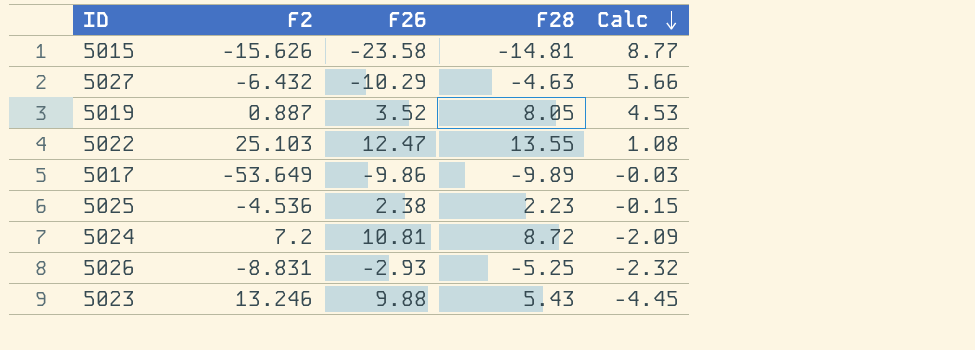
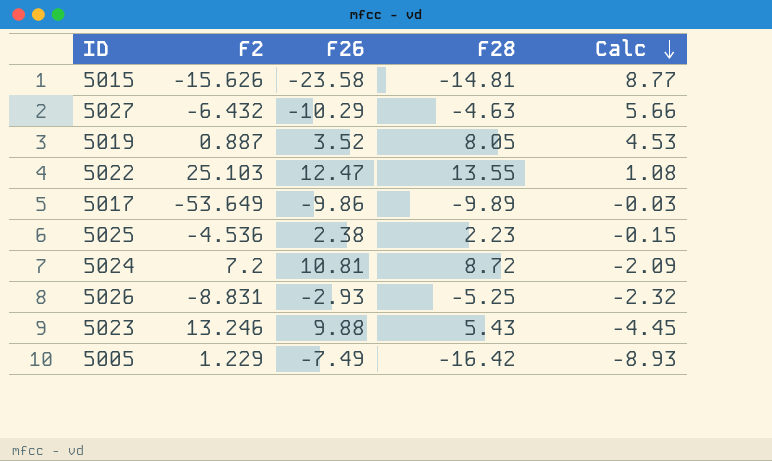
row 5005: none -> 1.229 | -7.49 | -16.42 | -8.93

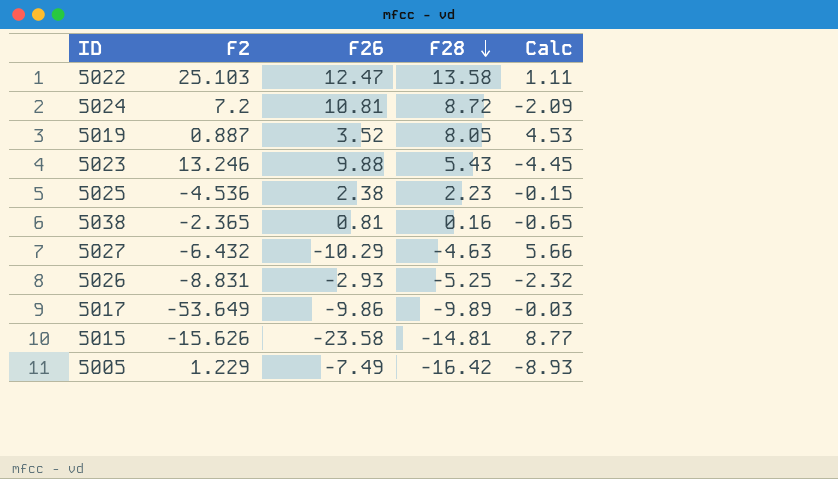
row order: Calc descending -> F28 descending
5022 | F28: 13.55 -> 13.58
5022 | Calc: 1.08 -> 1.11
row 5038: none -> -2.365 | 0.81 | 0.16 | -0.65

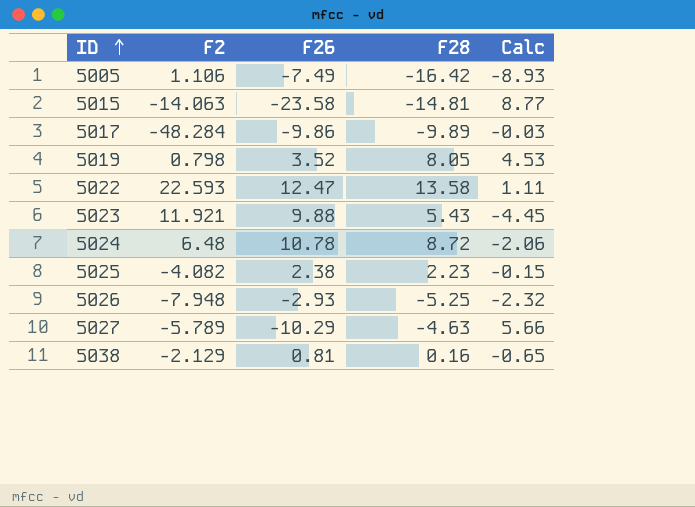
row order: F28 descending -> ID ascending
5005 | F2: 1.229 -> 1.106
5015 | F2: -15.626 -> -14.063
5017 | F2: -53.649 -> -48.284
5019 | F2: 0.887 -> 0.798
5022 | F2: 25.103 -> 22.593
5023 | F2: 13.246 -> 11.921
5024 | F2: 7.2 -> 6.48
5024 | F26: 10.81 -> 10.78
5024 | Calc: -2.09 -> -2.06
5025 | F2: -4.536 -> -4.082
5026 | F2: -8.831 -> -7.948
5027 | F2: -6.432 -> -5.789
5038 | F2: -2.365 -> -2.129

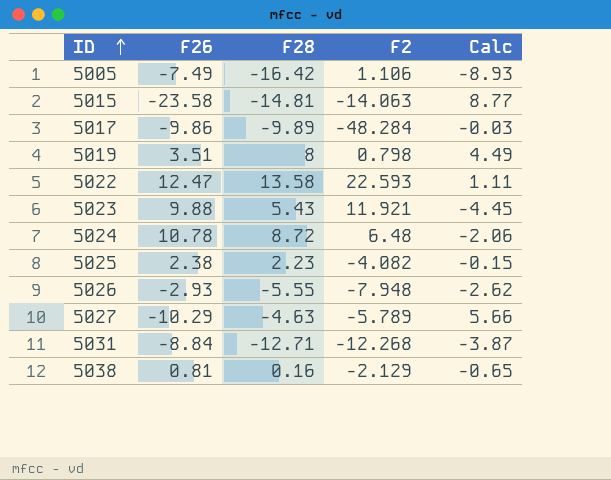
column F2 | position: 2 -> 4
5019 | F26: 3.52 -> 3.51
5019 | F28: 8.05 -> 8
5019 | Calc: 4.53 -> 4.49
5026 | F28: -5.25 -> -5.55
5026 | Calc: -2.32 -> -2.62
row 5031: none -> -8.84 | -12.71 | -12.268 | -3.87

